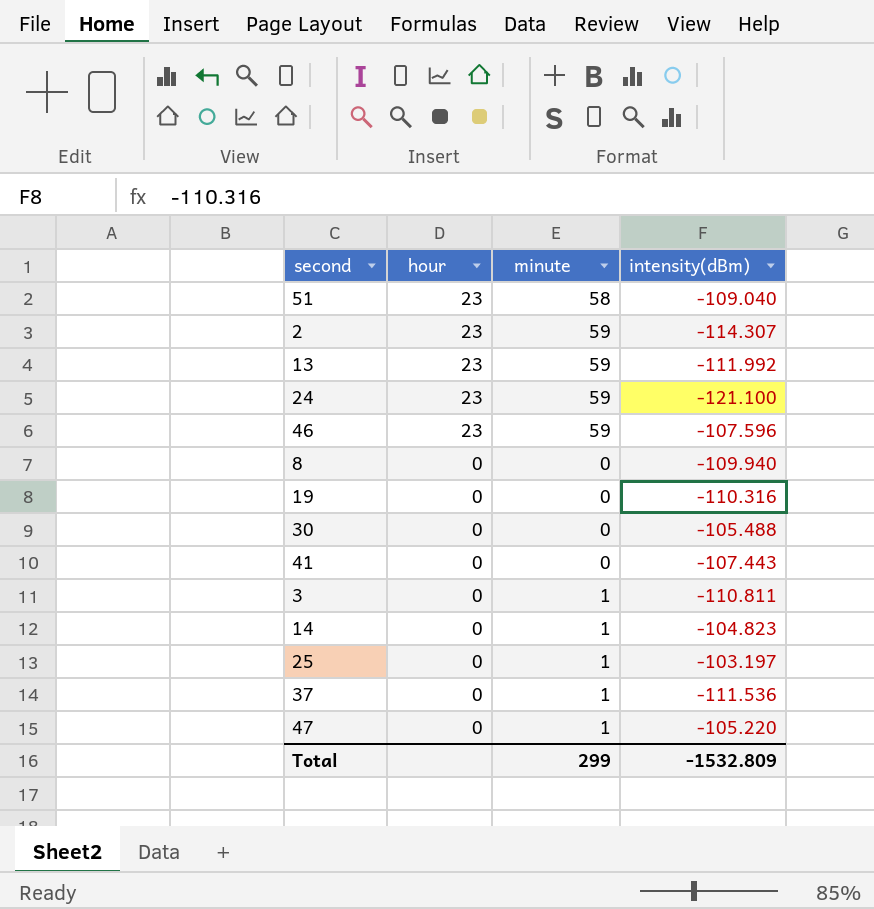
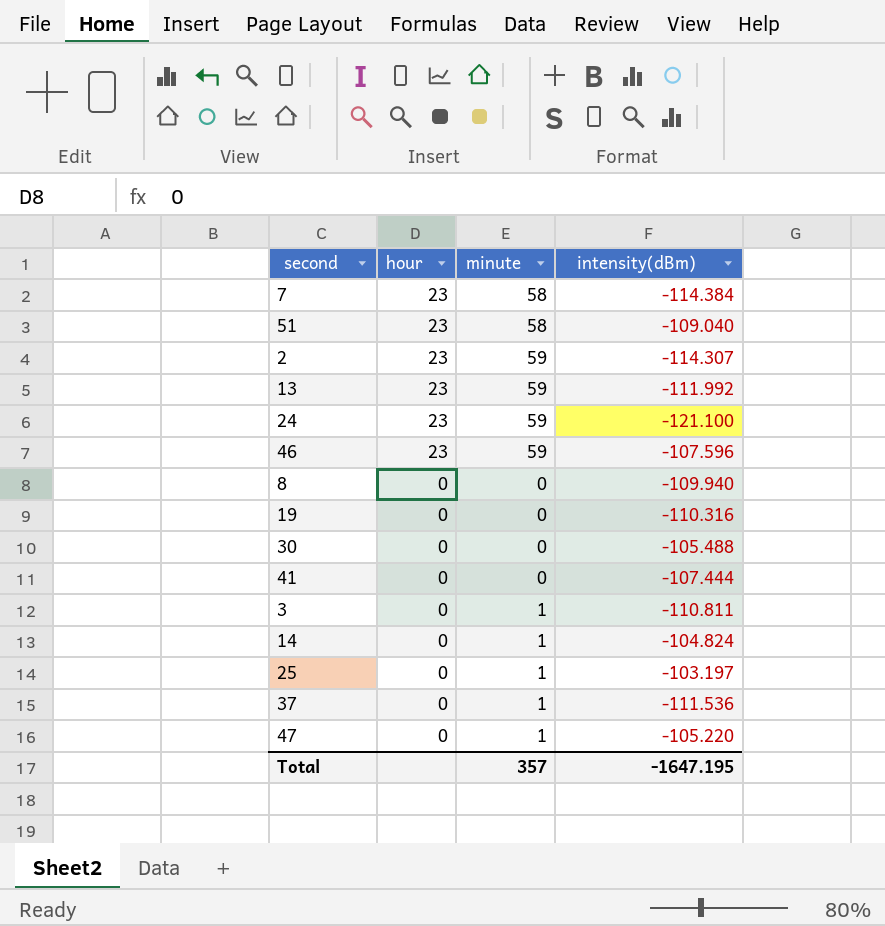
row 7: none -> 23 | 58 | -114.384
41 | intensity(dBm): -107.443 -> -107.444
14 | intensity(dBm): -104.823 -> -104.824
Total | minute: 299 -> 357
Total | intensity(dBm): -1532.809 -> -1647.195

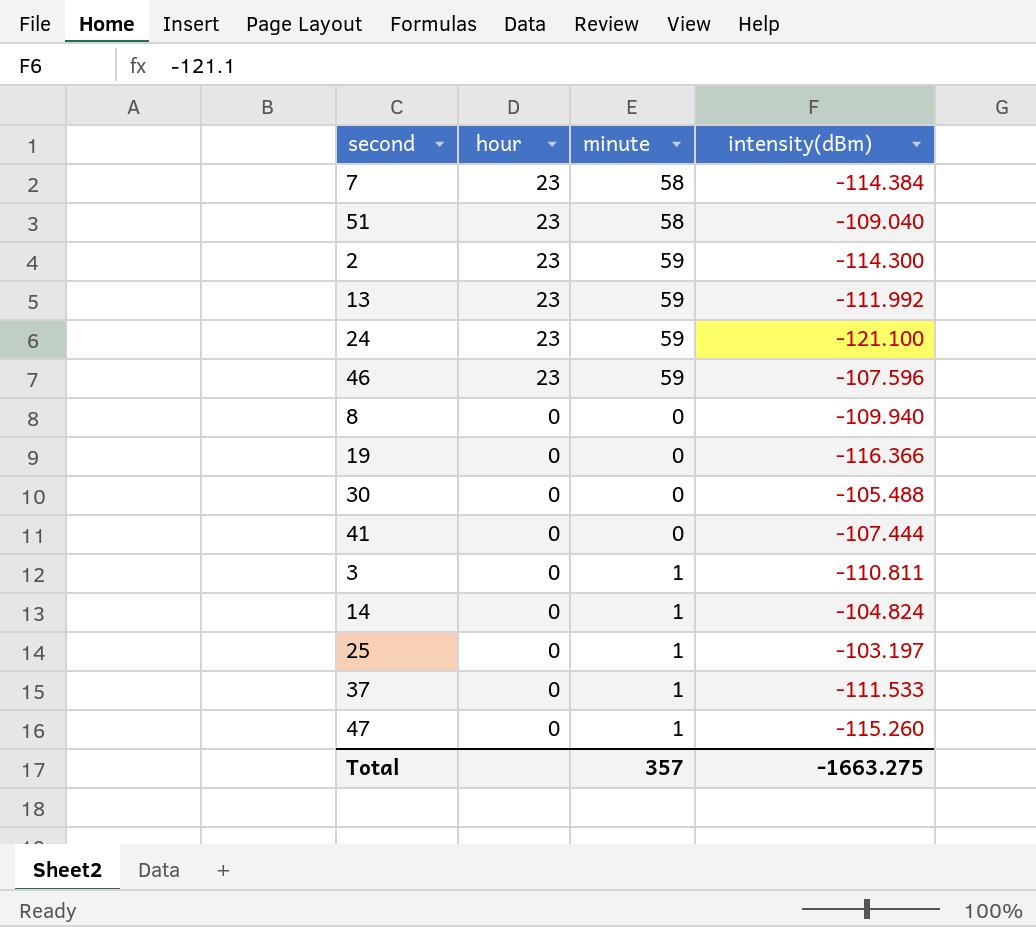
2 | intensity(dBm): -114.307 -> -114.300
19 | intensity(dBm): -110.316 -> -116.366
37 | intensity(dBm): -111.536 -> -111.533
47 | intensity(dBm): -105.220 -> -115.260
Total | intensity(dBm): -1647.195 -> -1663.275

